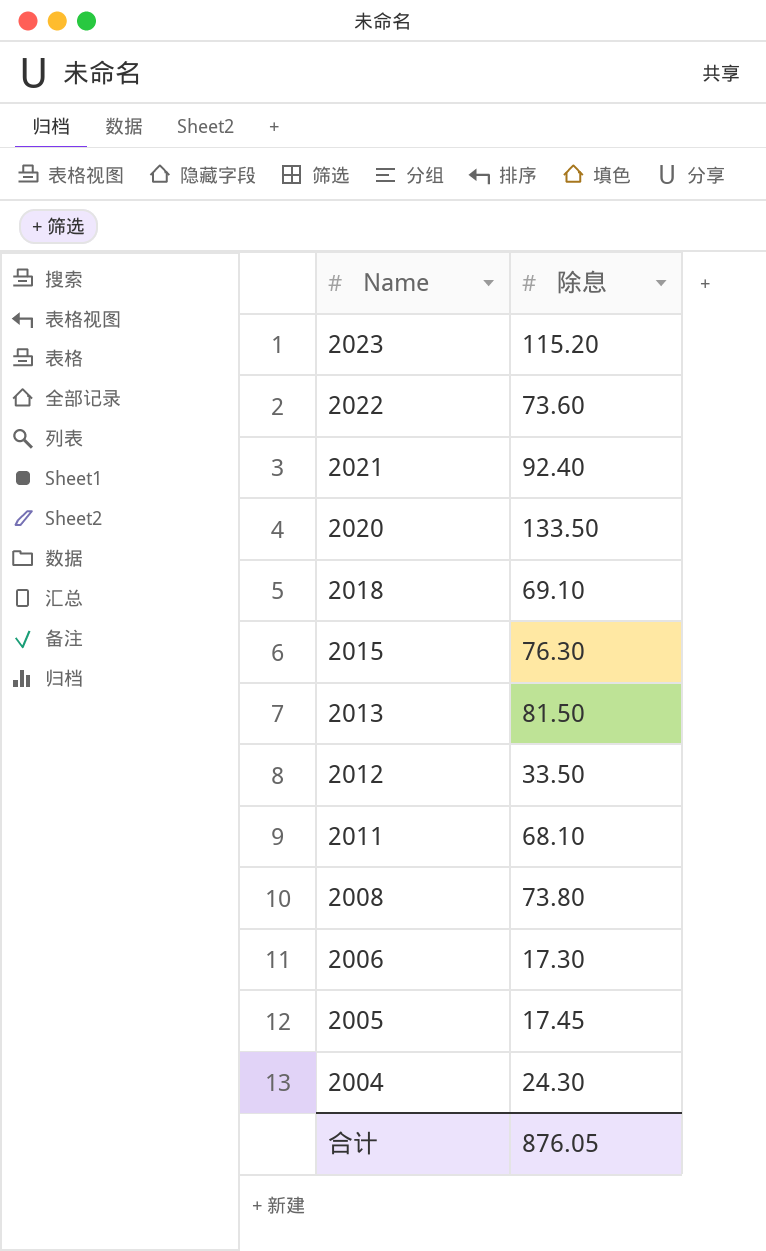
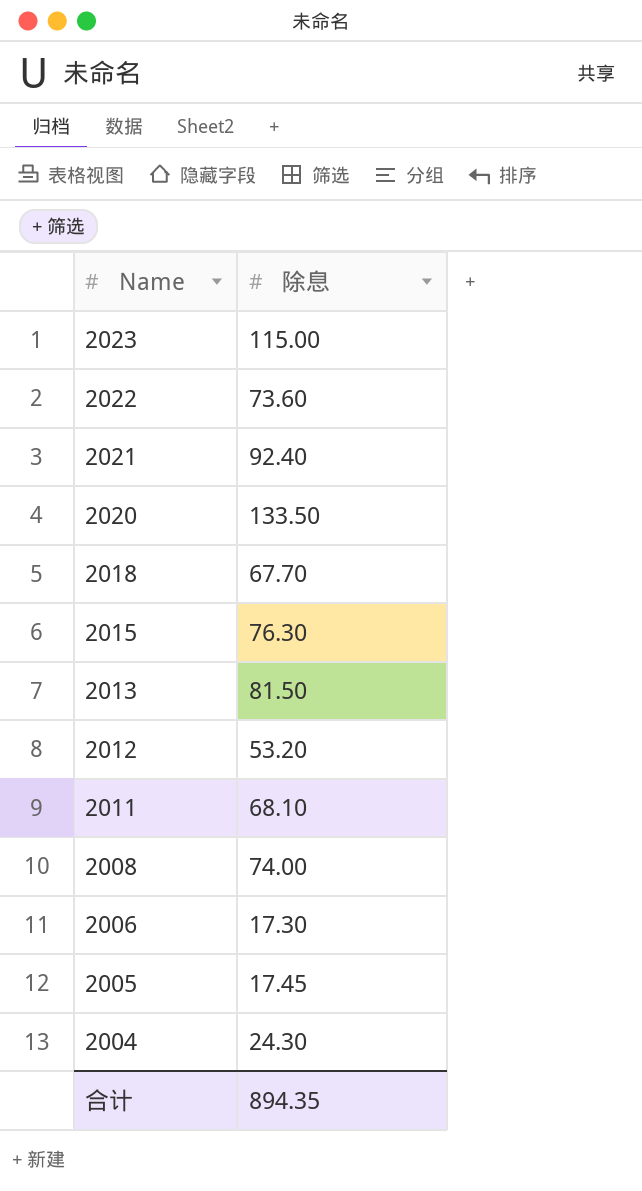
2023 | 除息: 115.20 -> 115.00
2018 | 除息: 69.10 -> 67.70
2012 | 除息: 33.50 -> 53.20
2008 | 除息: 73.80 -> 74.00
合计 | 除息: 876.05 -> 894.35

